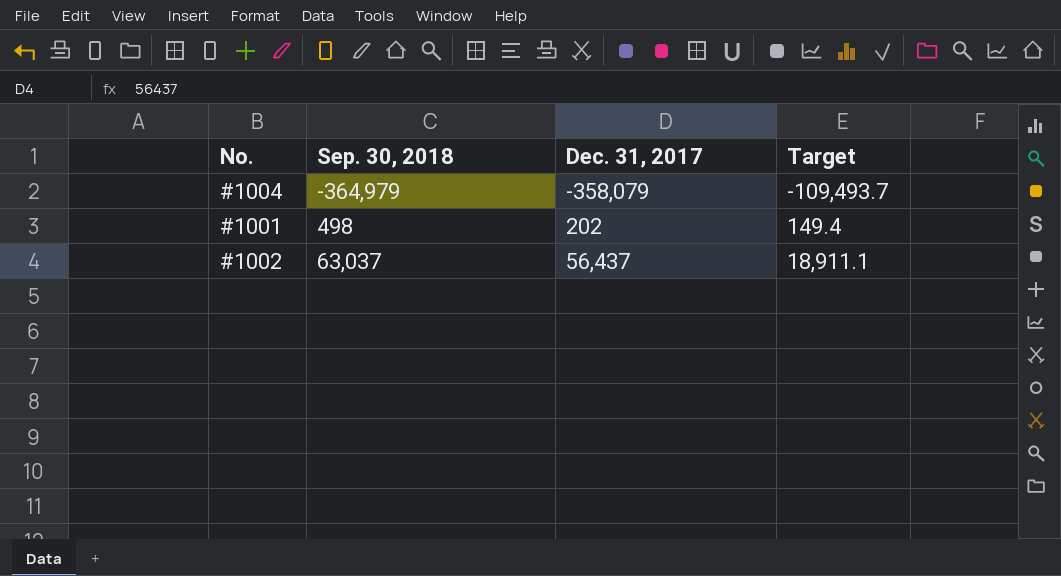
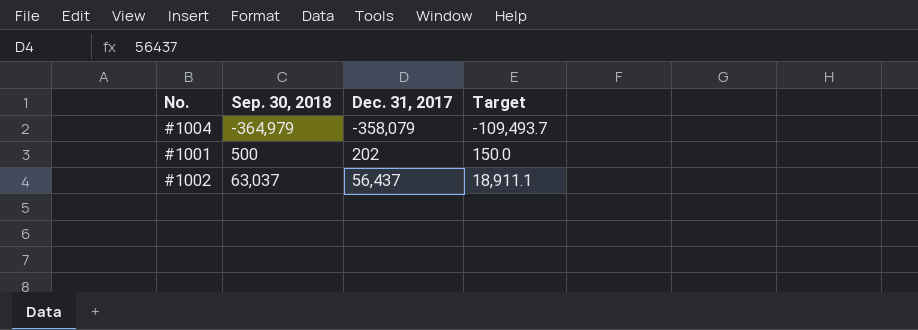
#1001 | Sep. 30, 2018: 498 -> 500
#1001 | Target: 149.4 -> 150.0

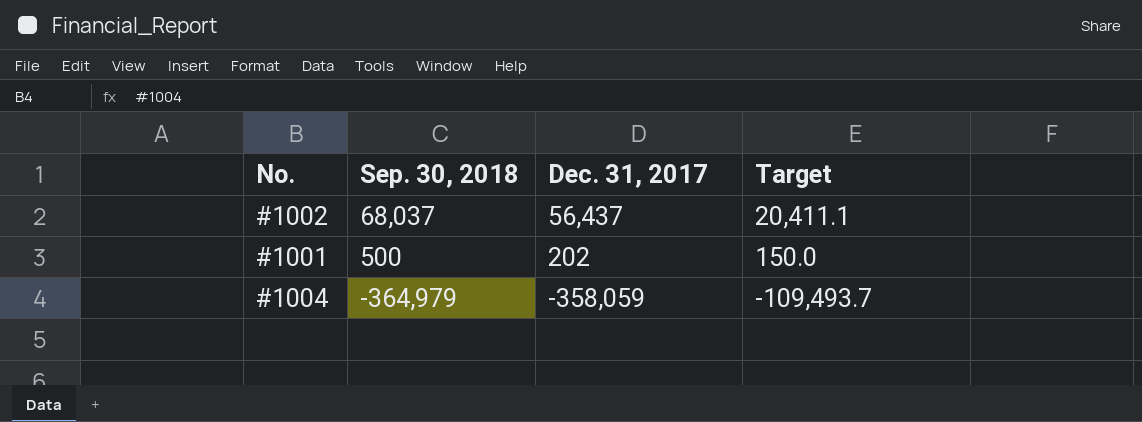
row order: Sep. 30, 2018 ascending -> Sep. 30, 2018 descending
#1002 | Sep. 30, 2018: 63,037 -> 68,037
#1002 | Target: 18,911.1 -> 20,411.1
#1004 | Dec. 31, 2017: -358,079 -> -358,059

